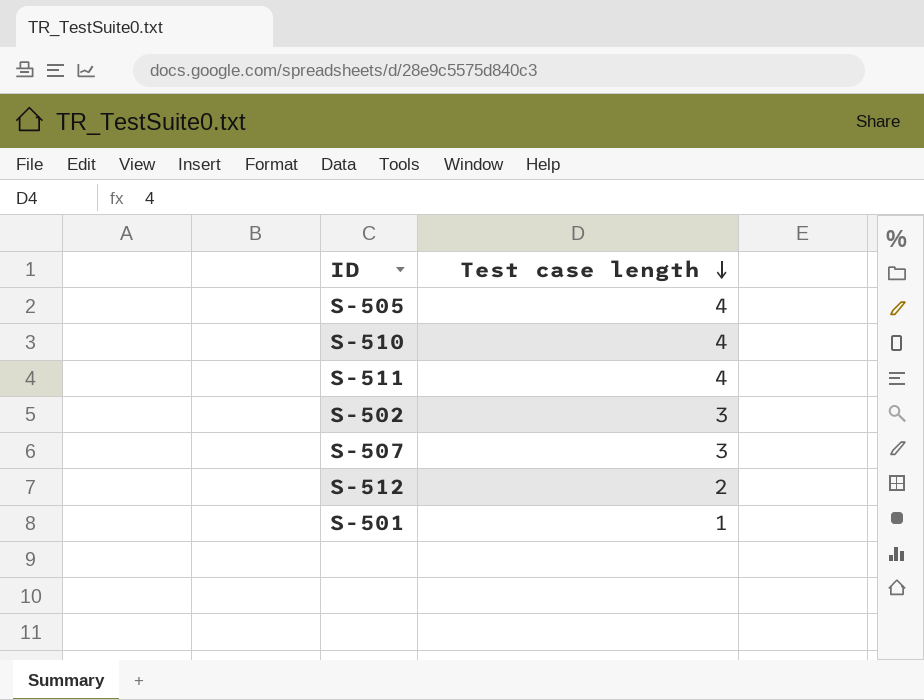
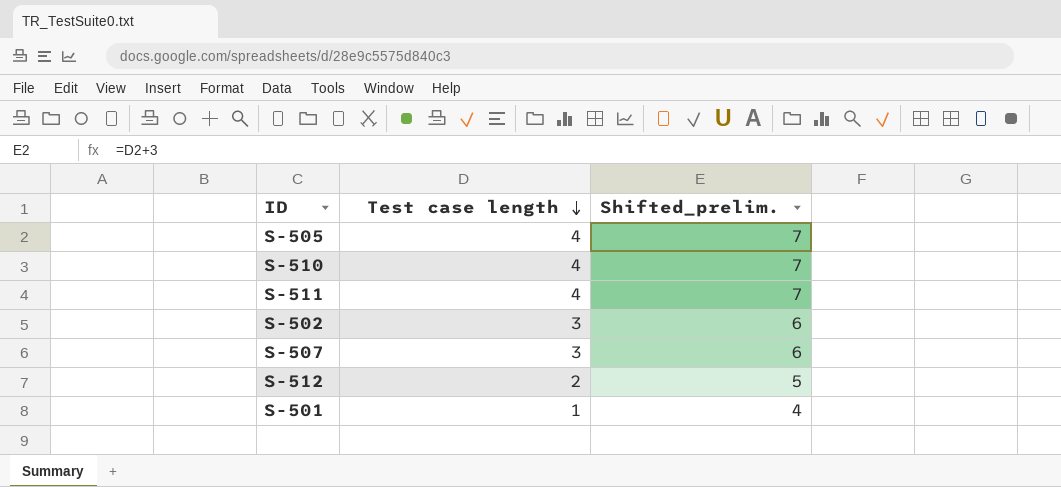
column Shifted_prelim. | formula: none -> [Test case length] + 3

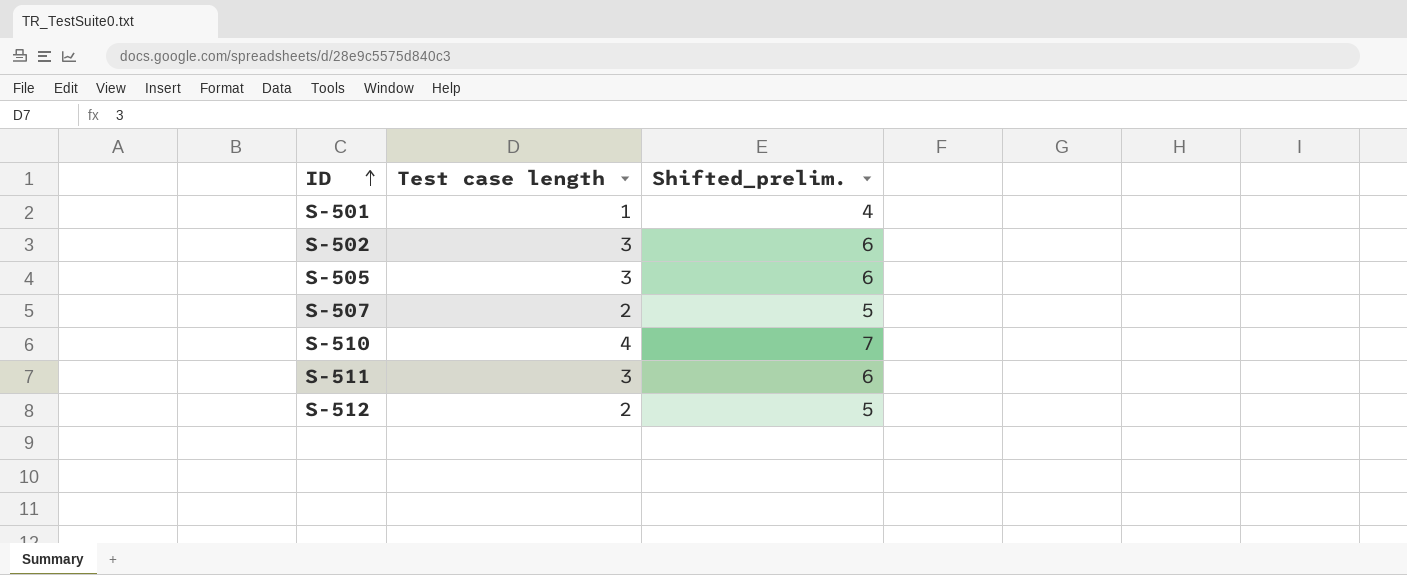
row order: Test case length descending -> ID ascending
S-505 | Test case length: 4 -> 3
S-505 | Shifted_prelim.: 7 -> 6
S-507 | Test case length: 3 -> 2
S-507 | Shifted_prelim.: 6 -> 5
S-511 | Test case length: 4 -> 3
S-511 | Shifted_prelim.: 7 -> 6

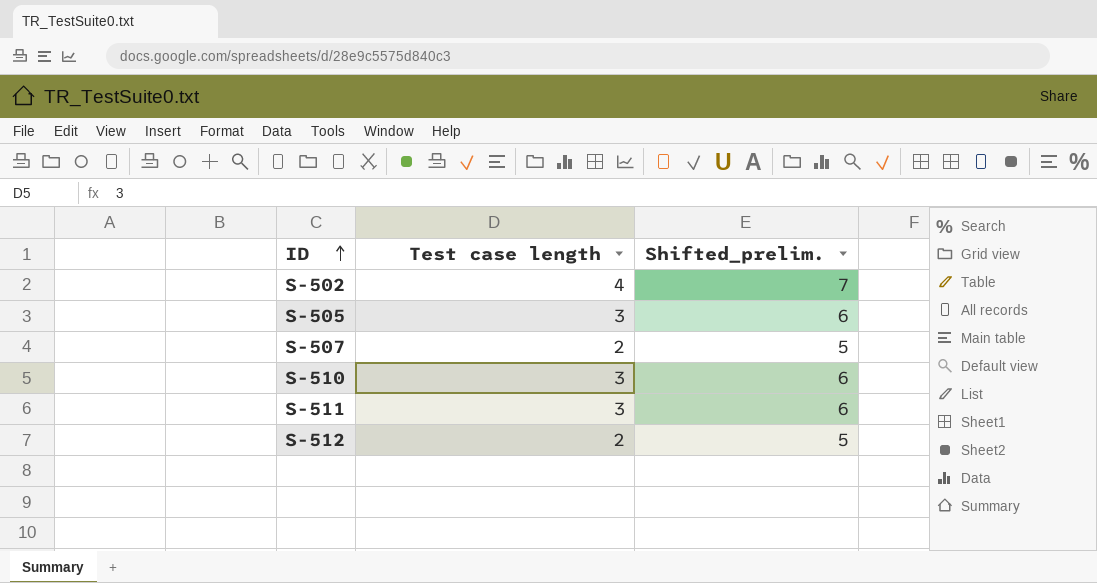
row S-501: 1 | 4 -> none
S-502 | Test case length: 3 -> 4
S-502 | Shifted_prelim.: 6 -> 7
S-510 | Test case length: 4 -> 3
S-510 | Shifted_prelim.: 7 -> 6

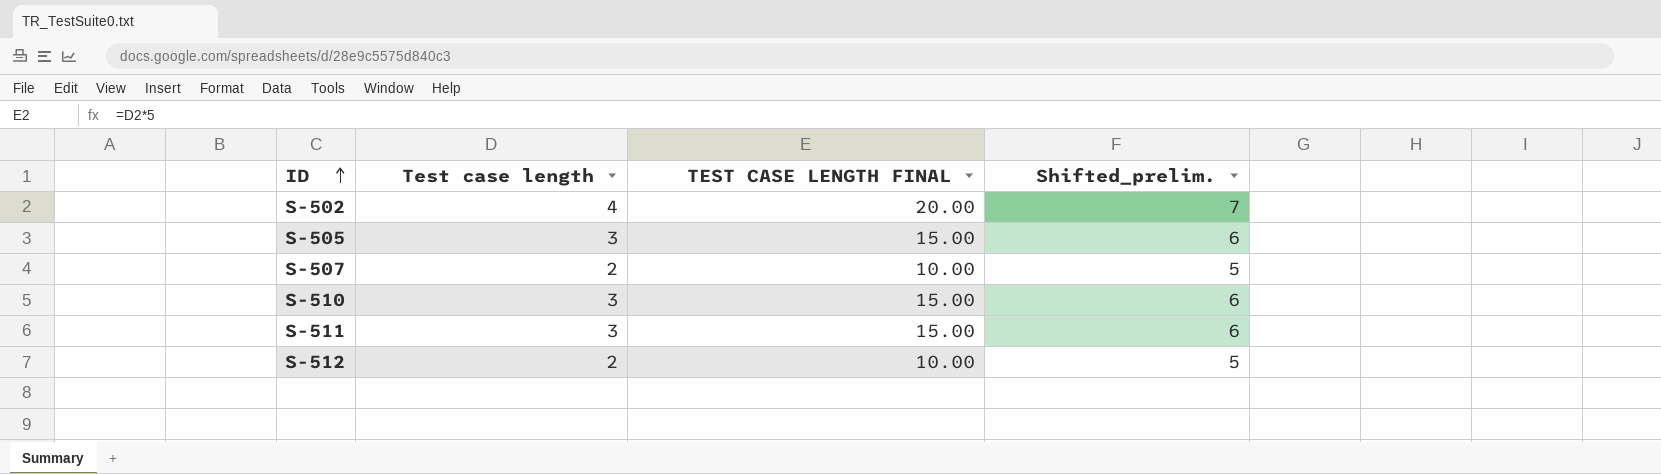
column TEST CASE LENGTH FINAL | formula: none -> [Test case length] * 5

